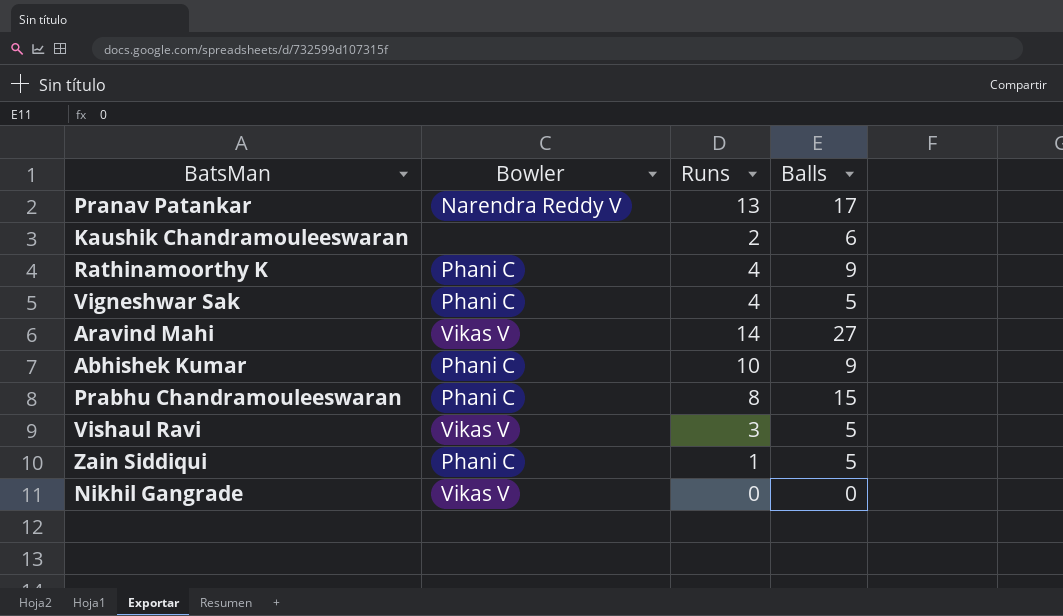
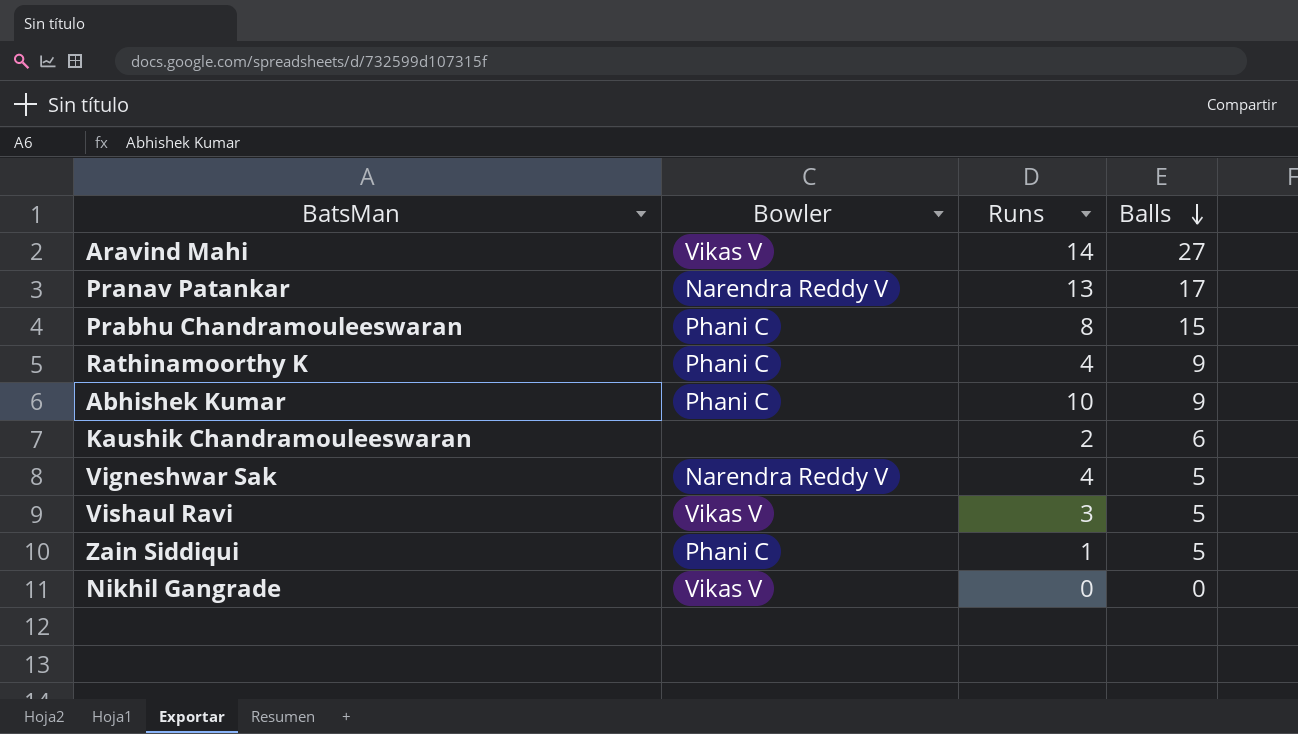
row order: none -> Balls descending
Vigneshwar Sak | Bowler: Phani C -> Narendra Reddy V

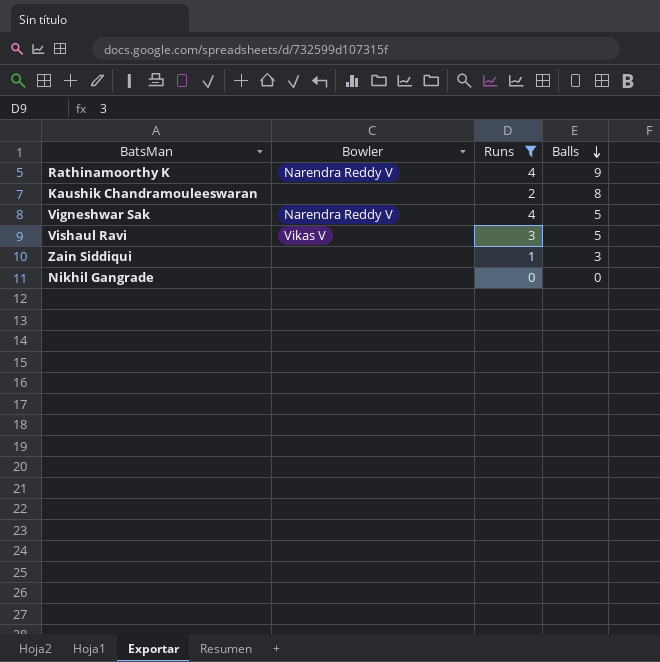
filter: none -> Runs <= 4
Rathinamoorthy K | Bowler: Phani C -> Narendra Reddy V
Kaushik Chandramouleeswaran | Balls: 6 -> 8
Zain Siddiqui | Bowler: Phani C -> none
Zain Siddiqui | Balls: 5 -> 3
Nikhil Gangrade | Bowler: Vikas V -> none

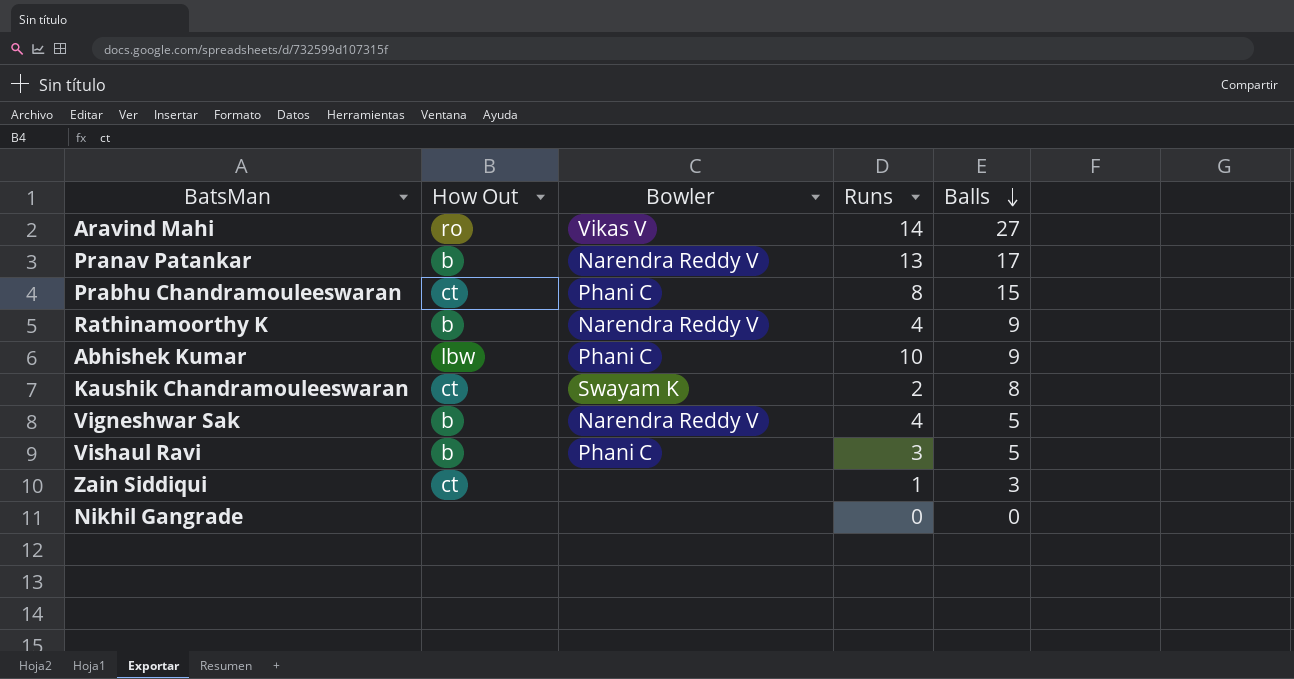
filter: Runs <= 4 -> none
column How Out | position: none -> 2
Kaushik Chandramouleeswaran | Bowler: none -> Swayam K
Vishaul Ravi | Bowler: Vikas V -> Phani C

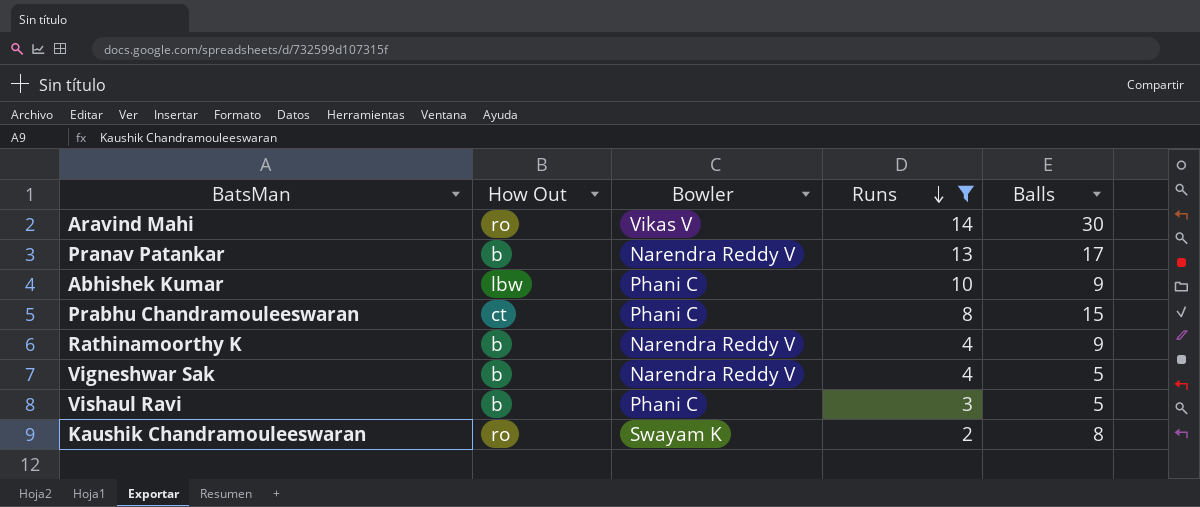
filter: none -> Runs >= 2
row order: Balls descending -> Runs descending
Aravind Mahi | Balls: 27 -> 30
Kaushik Chandramouleeswaran | How Out: ct -> ro

